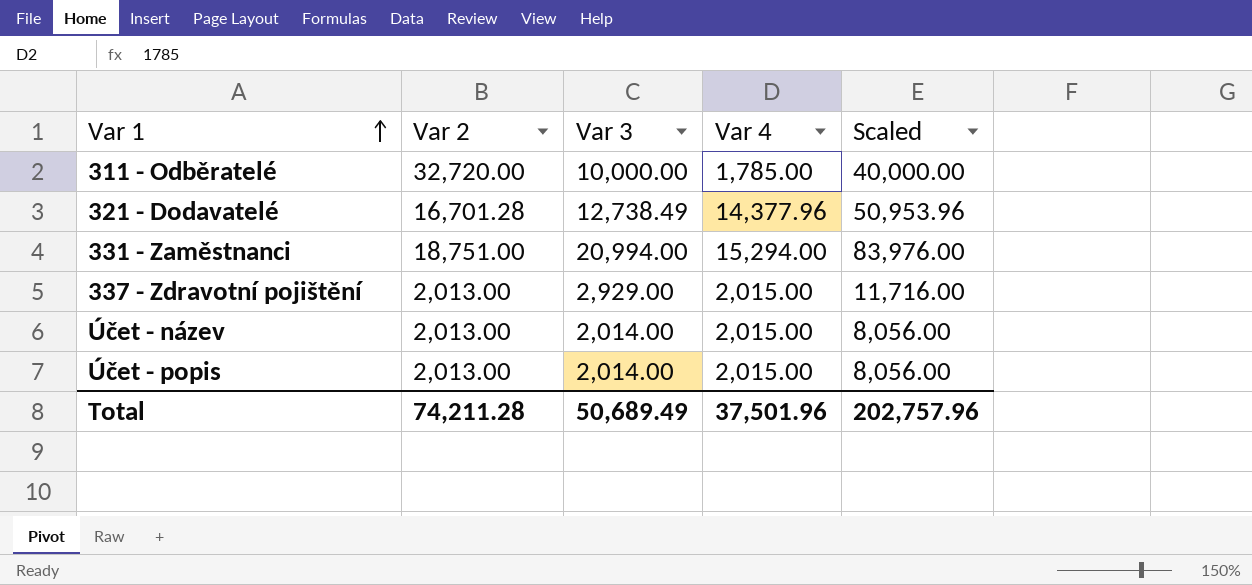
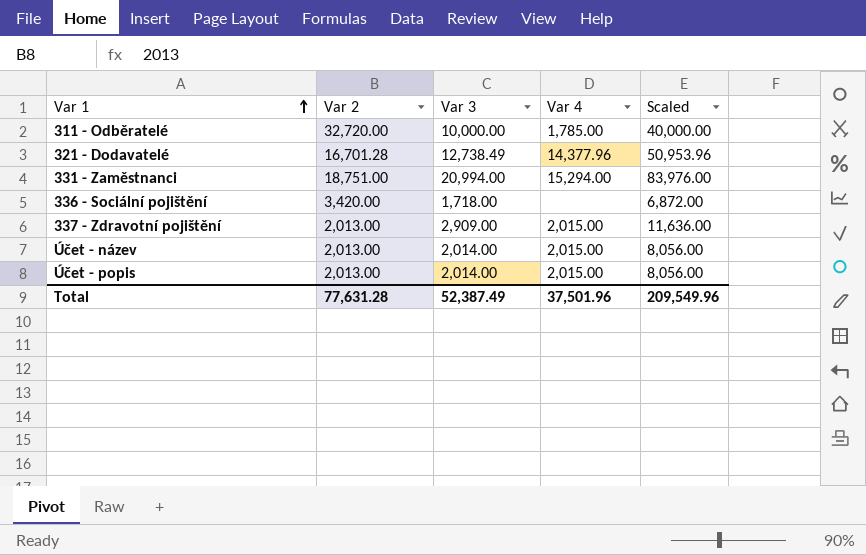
row 336 - Sociální pojištění: none -> 3,420.00 | 1,718.00 | none | 6,872.00
337 - Zdravotní pojištění | Var 3: 2,929.00 -> 2,909.00
337 - Zdravotní pojištění | Scaled: 11,716.00 -> 11,636.00
Total | Var 2: 74,211.28 -> 77,631.28
Total | Var 3: 50,689.49 -> 52,387.49
Total | Scaled: 202,757.96 -> 209,549.96

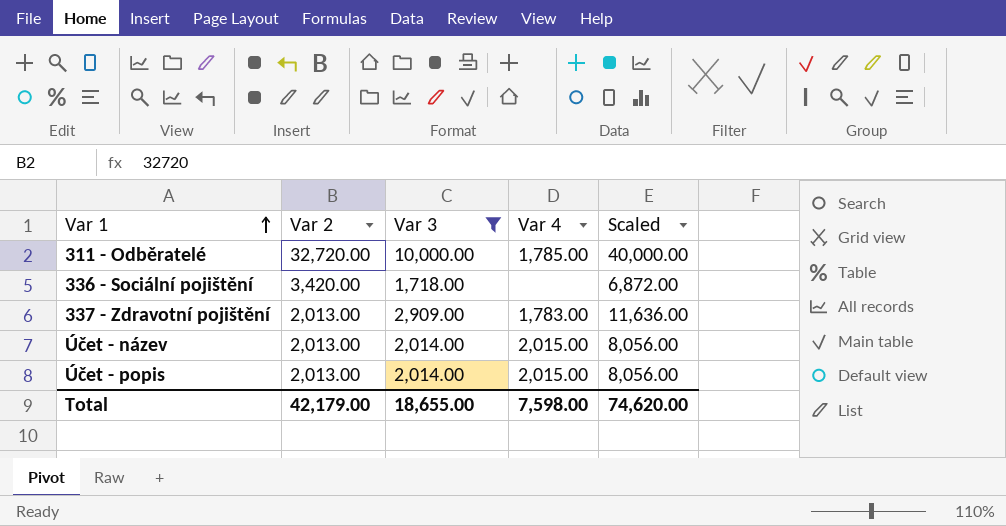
filter: none -> Var 3 <= 10,000.00
337 - Zdravotní pojištění | Var 4: 2,015.00 -> 1,783.00
Total | Var 2: 77,631.28 -> 42,179.00
Total | Var 3: 52,387.49 -> 18,655.00
Total | Var 4: 37,501.96 -> 7,598.00
Total | Scaled: 209,549.96 -> 74,620.00

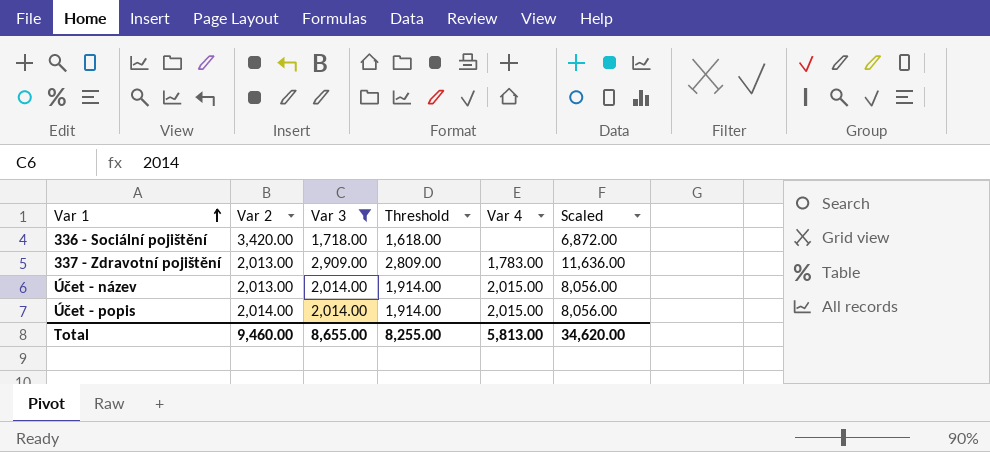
column Threshold | formula: none -> [Var 3] - 100
row 311 - Odběratelé: 32,720.00 | 10,000.00 | 1,785.00 | 40,000.00 -> none
Účet - popis | Var 2: 2,013.00 -> 2,014.00
Total | Var 2: 42,179.00 -> 9,460.00
Total | Var 3: 18,655.00 -> 8,655.00
Total | Var 4: 7,598.00 -> 5,813.00
Total | Scaled: 74,620.00 -> 34,620.00

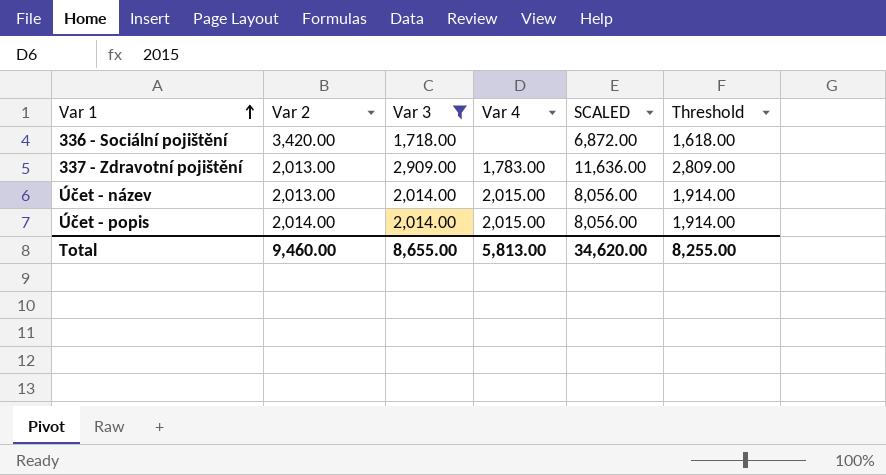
column name: Scaled -> SCALED
column Threshold | position: 4 -> 6

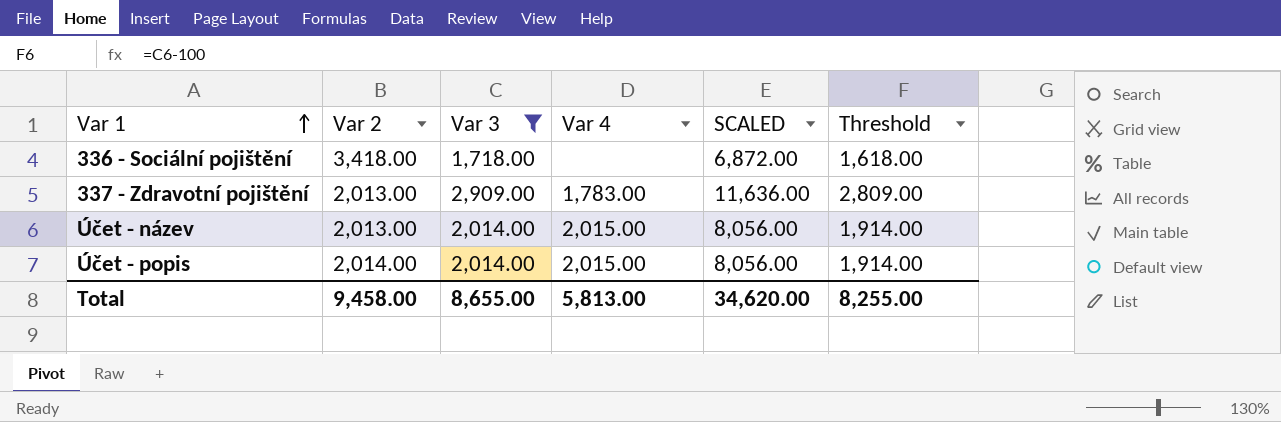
336 - Sociální pojištění | Var 2: 3,420.00 -> 3,418.00
Total | Var 2: 9,460.00 -> 9,458.00

